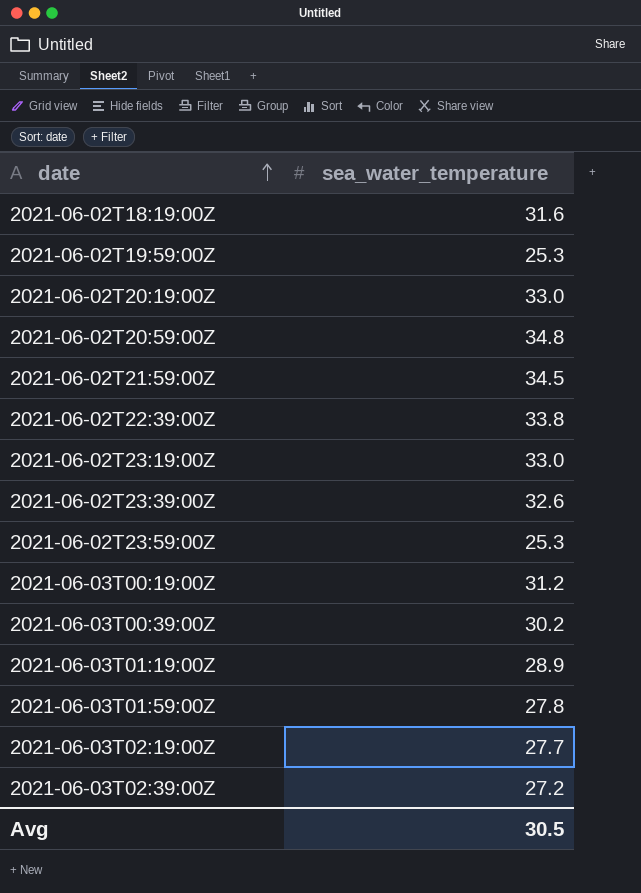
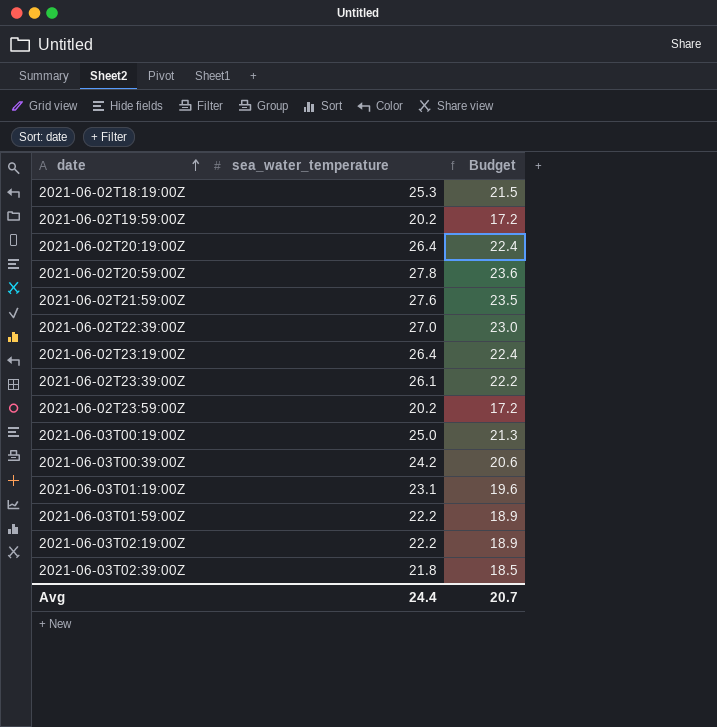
column Budget | formula: none -> [sea_water_temperature] * 0.85
2021-06-02T18:19:00Z | sea_water_temperature: 31.6 -> 25.3
2021-06-02T19:59:00Z | sea_water_temperature: 25.3 -> 20.2
2021-06-02T20:19:00Z | sea_water_temperature: 33.0 -> 26.4
2021-06-02T20:59:00Z | sea_water_temperature: 34.8 -> 27.8
2021-06-02T21:59:00Z | sea_water_temperature: 34.5 -> 27.6
2021-06-02T22:39:00Z | sea_water_temperature: 33.8 -> 27.0
2021-06-02T23:19:00Z | sea_water_temperature: 33.0 -> 26.4
2021-06-02T23:39:00Z | sea_water_temperature: 32.6 -> 26.1
2021-06-02T23:59:00Z | sea_water_temperature: 25.3 -> 20.2
2021-06-03T00:19:00Z | sea_water_temperature: 31.2 -> 25.0
2021-06-03T00:39:00Z | sea_water_temperature: 30.2 -> 24.2
2021-06-03T01:19:00Z | sea_water_temperature: 28.9 -> 23.1
2021-06-03T01:59:00Z | sea_water_temperature: 27.8 -> 22.2
2021-06-03T02:19:00Z | sea_water_temperature: 27.7 -> 22.2
2021-06-03T02:39:00Z | sea_water_temperature: 27.2 -> 21.8
Avg | sea_water_temperature: 30.5 -> 24.4

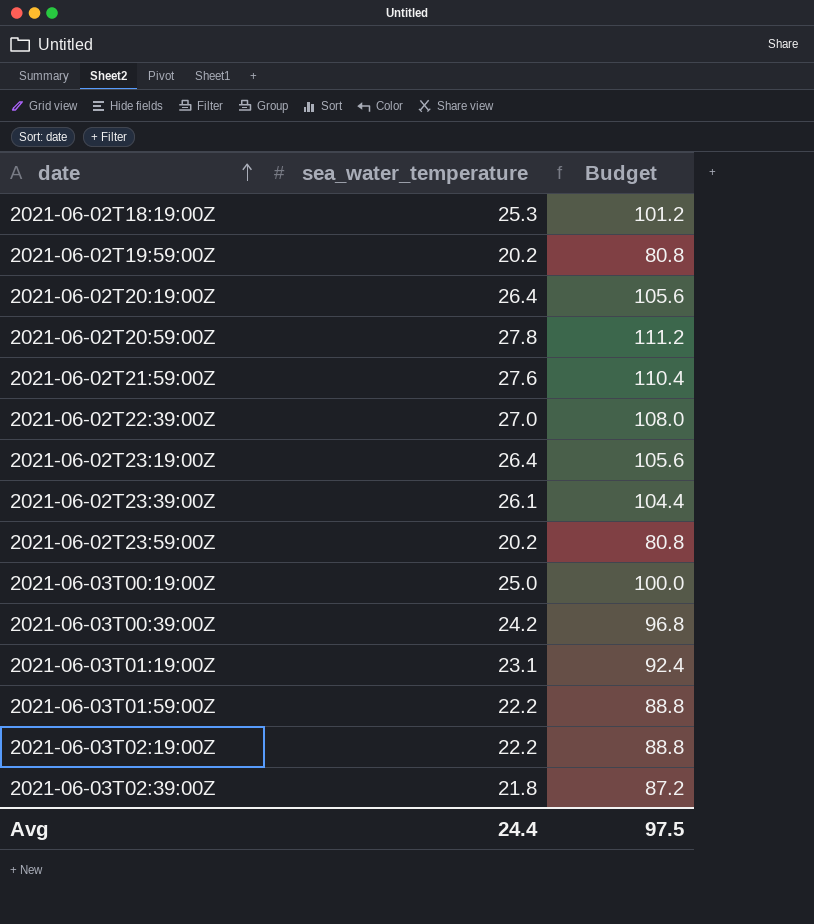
column Budget | formula: [sea_water_temperature] * 0.85 -> [sea_water_temperature] * 4
Avg | Budget: 20.7 -> 97.5

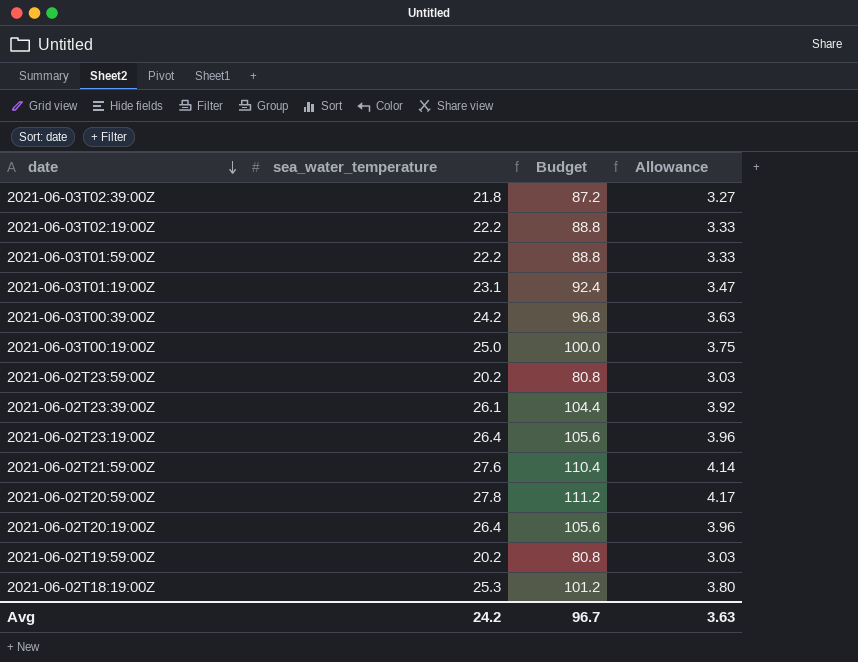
row order: date ascending -> date descending
column Allowance | formula: none -> [sea_water_temperature] * 0.15
row 2021-06-02T22:39:00Z: 27.0 | 108.0 -> none
Avg | sea_water_temperature: 24.4 -> 24.2
Avg | Budget: 97.5 -> 96.7

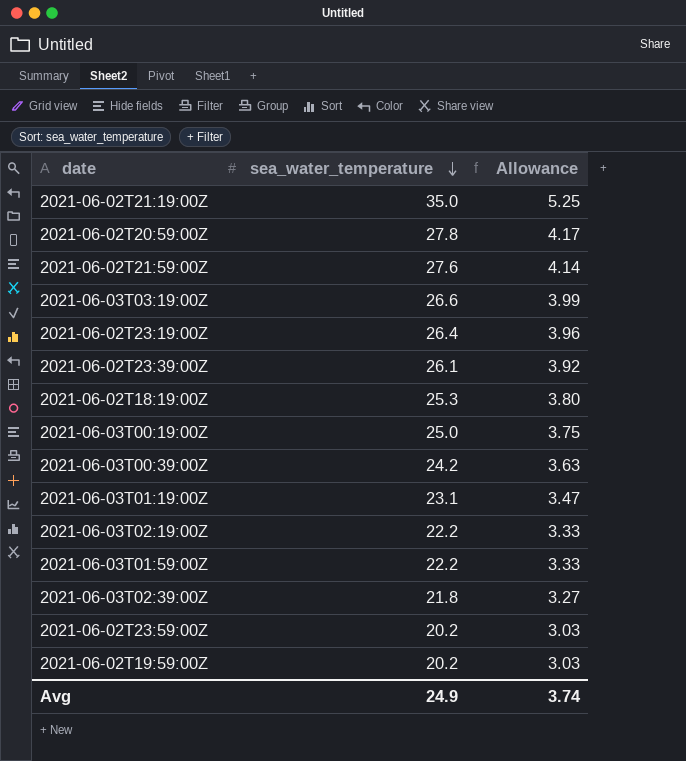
row order: date descending -> sea_water_temperature descending
column Budget | formula: [sea_water_temperature] * 4 -> none
row 2021-06-02T20:19:00Z: 26.4 | 105.6 | 3.96 -> none
row 2021-06-02T21:19:00Z: none -> 35.0 | 5.25
row 2021-06-03T03:19:00Z: none -> 26.6 | 3.99
Avg | sea_water_temperature: 24.2 -> 24.9
Avg | Allowance: 3.63 -> 3.74

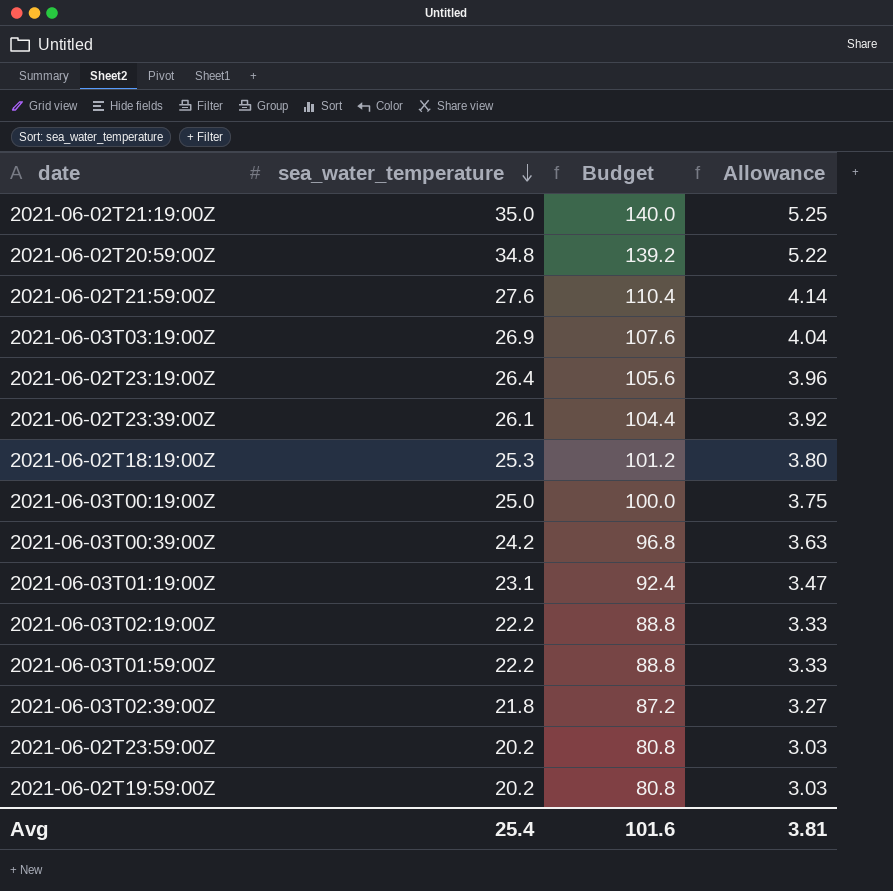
column Budget | formula: none -> [sea_water_temperature] * 4
2021-06-02T20:59:00Z | sea_water_temperature: 27.8 -> 34.8
2021-06-02T20:59:00Z | Allowance: 4.17 -> 5.22
2021-06-03T03:19:00Z | sea_water_temperature: 26.6 -> 26.9
2021-06-03T03:19:00Z | Allowance: 3.99 -> 4.04
Avg | sea_water_temperature: 24.9 -> 25.4
Avg | Allowance: 3.74 -> 3.81

